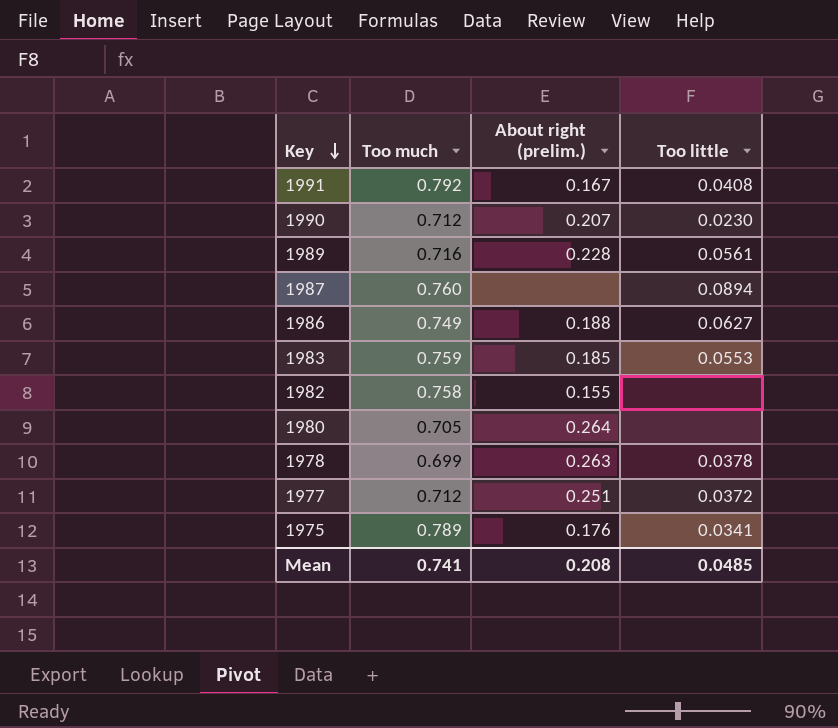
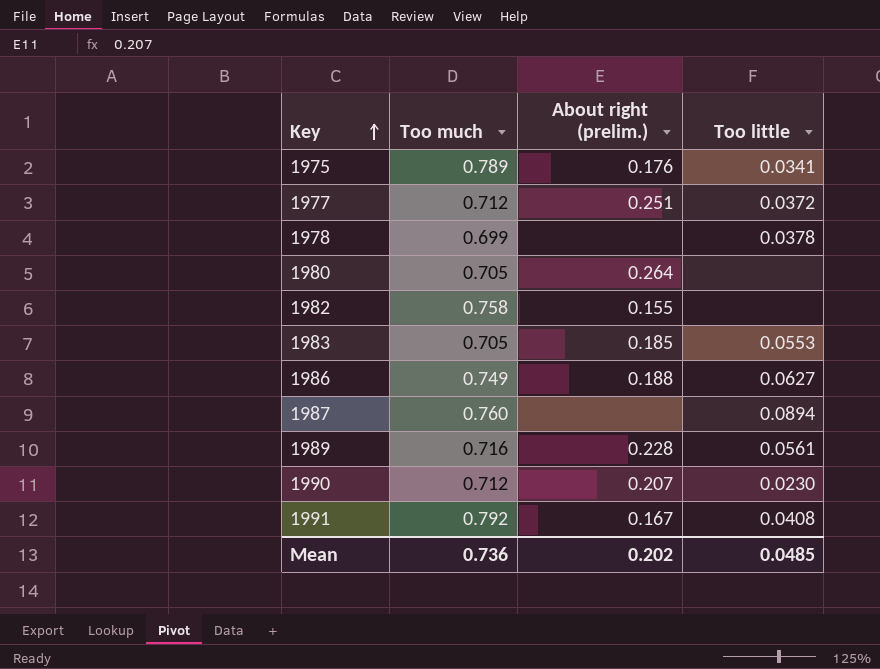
row order: Key descending -> Key ascending
1978 | About right (prelim.): 0.263 -> none
1983 | Too much: 0.759 -> 0.705
Mean | Too much: 0.741 -> 0.736
Mean | About right (prelim.): 0.208 -> 0.202

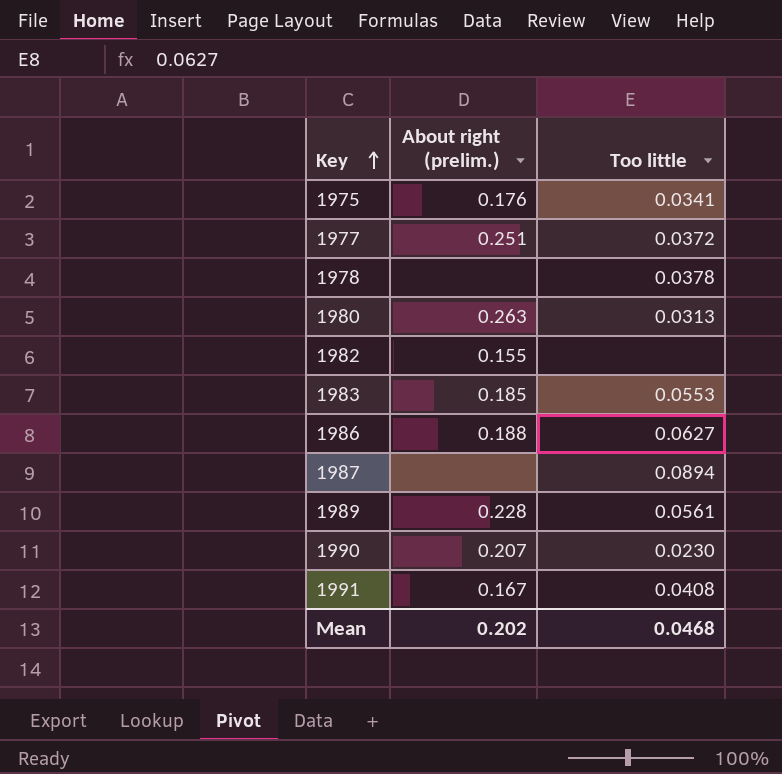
column Too much | position: 2 -> none
1980 | About right (prelim.): 0.264 -> 0.263
1980 | Too little: none -> 0.0313
Mean | Too little: 0.0485 -> 0.0468

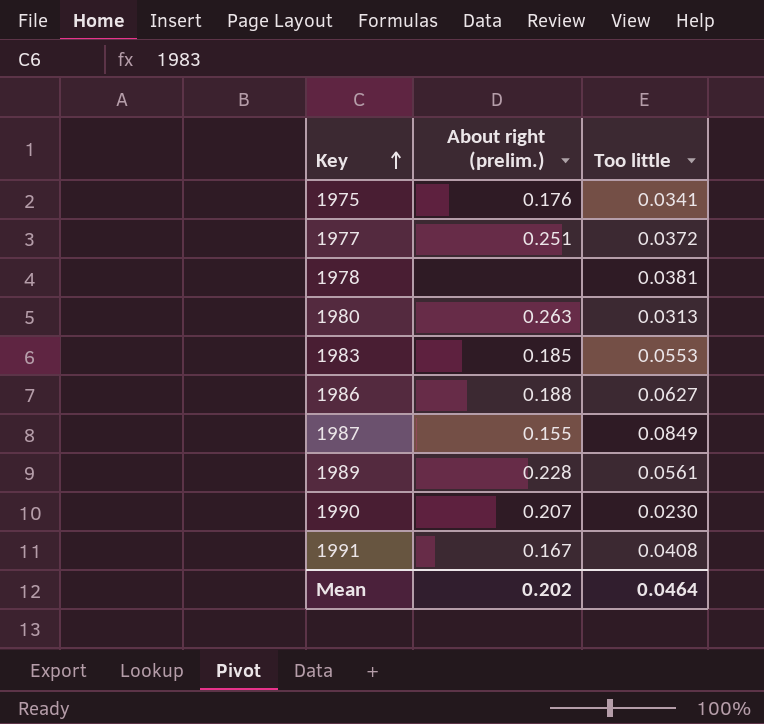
row 1982: 0.155 | none -> none
1978 | Too little: 0.0378 -> 0.0381
1987 | About right (prelim.): none -> 0.155
1987 | Too little: 0.0894 -> 0.0849
Mean | Too little: 0.0468 -> 0.0464

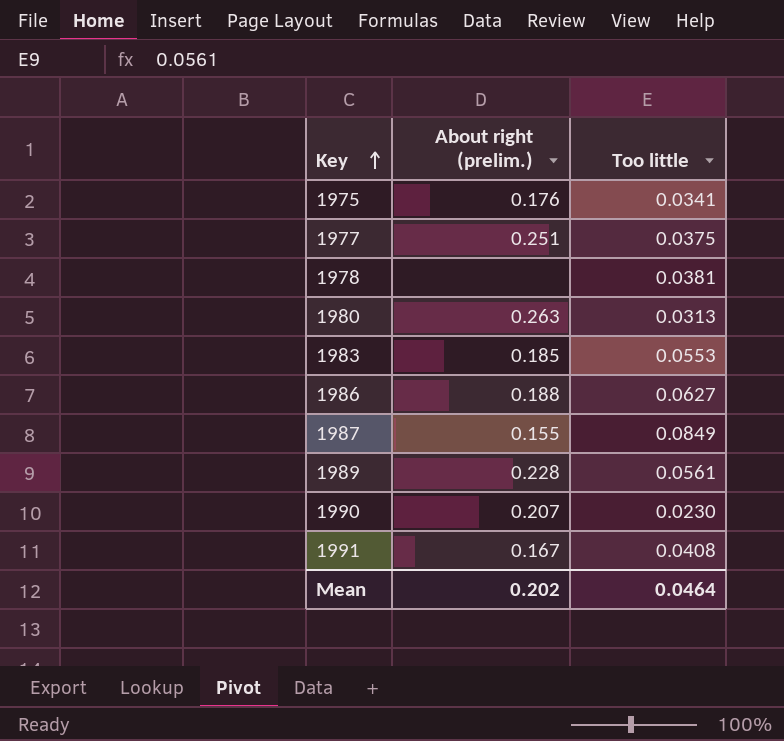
1977 | Too little: 0.0372 -> 0.0375

